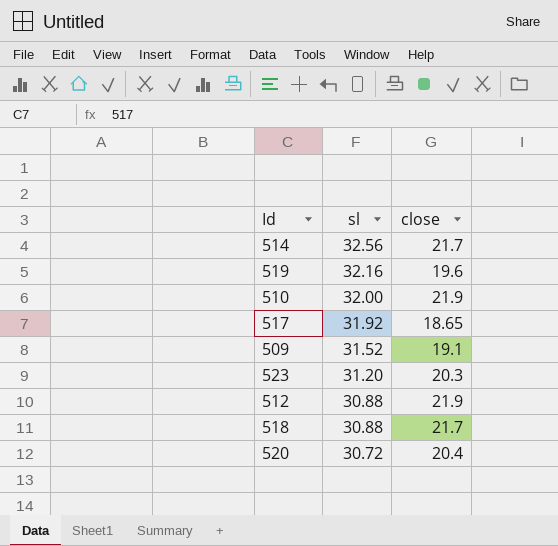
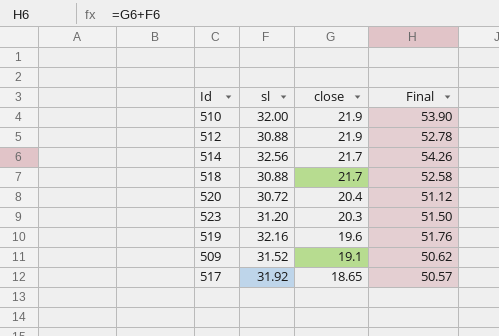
row order: sl descending -> close descending
column Final | formula: none -> [sl] + [close]

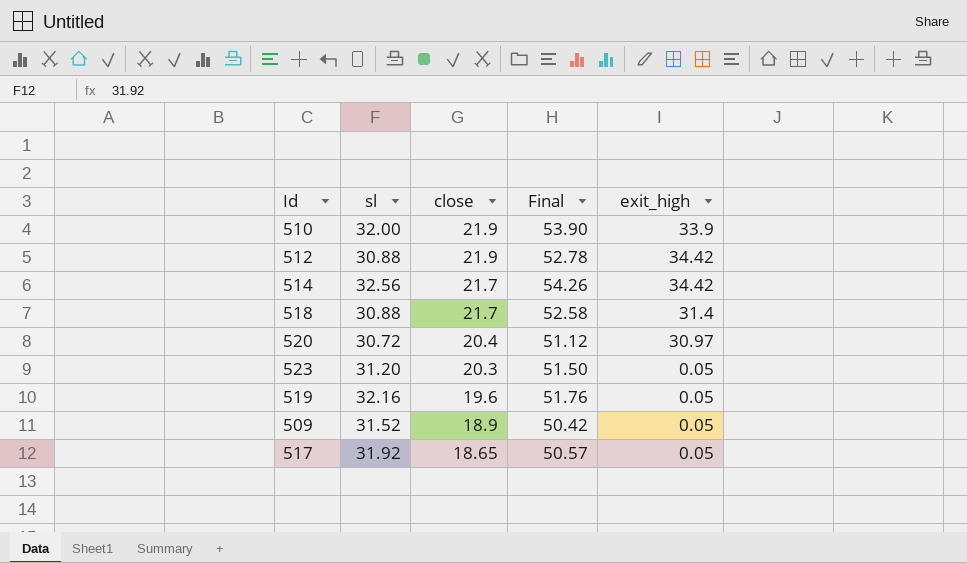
column exit_high | position: none -> 5
509 | close: 19.1 -> 18.9
509 | Final: 50.62 -> 50.42

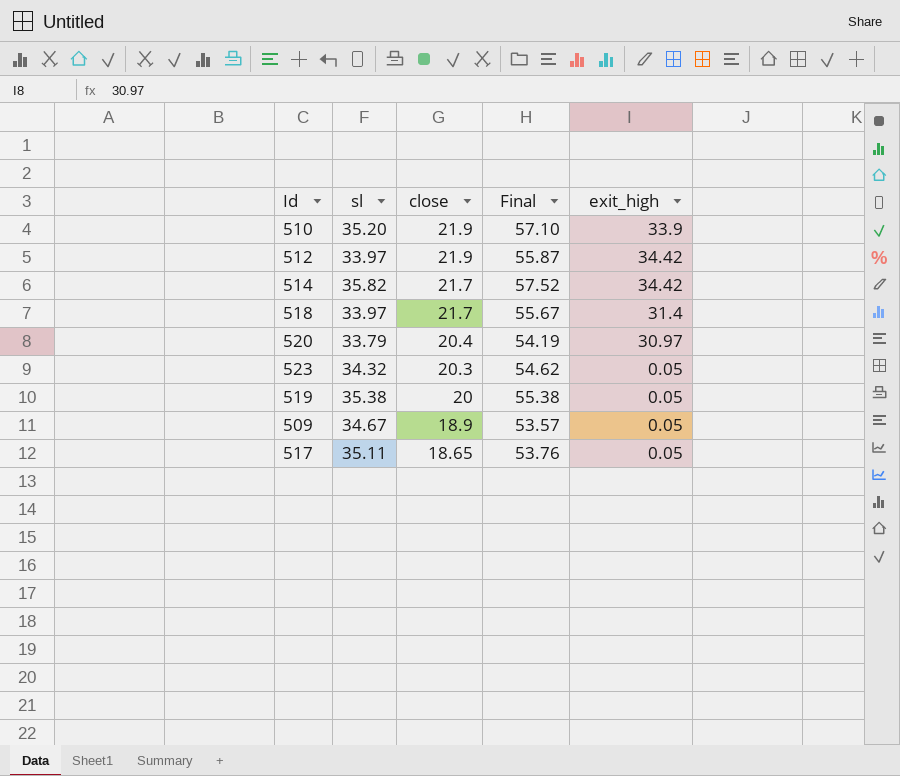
510 | sl: 32.00 -> 35.20
510 | Final: 53.90 -> 57.10
512 | sl: 30.88 -> 33.97
512 | Final: 52.78 -> 55.87
514 | sl: 32.56 -> 35.82
514 | Final: 54.26 -> 57.52
518 | sl: 30.88 -> 33.97
518 | Final: 52.58 -> 55.67
520 | sl: 30.72 -> 33.79
520 | Final: 51.12 -> 54.19
523 | sl: 31.20 -> 34.32
523 | Final: 51.50 -> 54.62
519 | sl: 32.16 -> 35.38
519 | close: 19.6 -> 20
519 | Final: 51.76 -> 55.38
509 | sl: 31.52 -> 34.67
509 | Final: 50.42 -> 53.57
517 | sl: 31.92 -> 35.11
517 | Final: 50.57 -> 53.76

